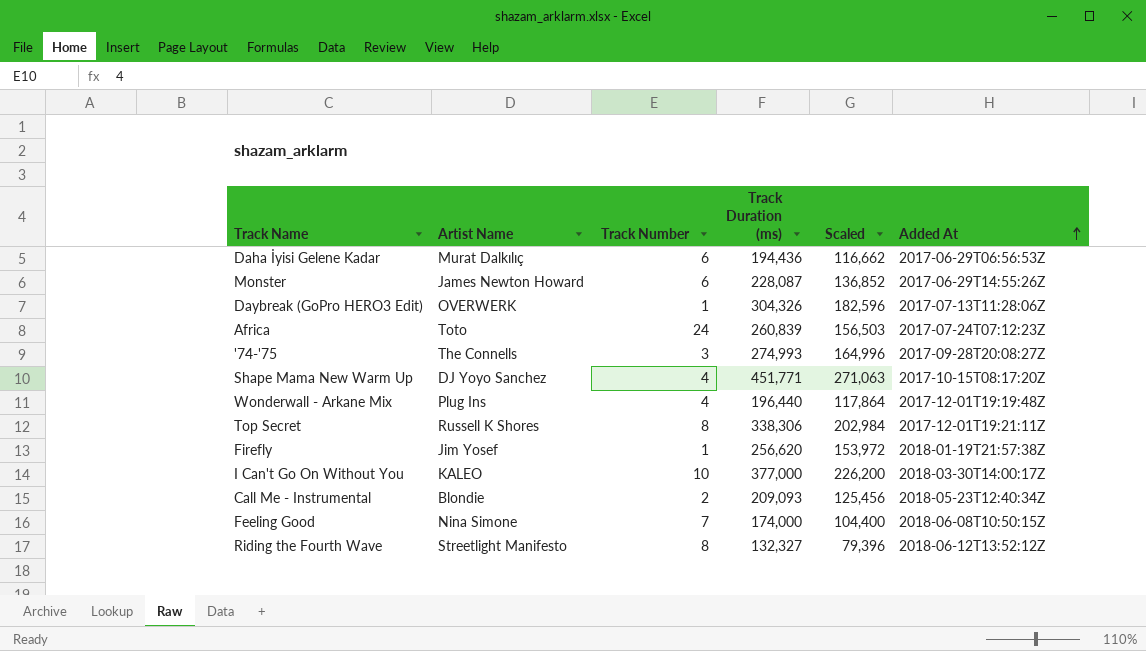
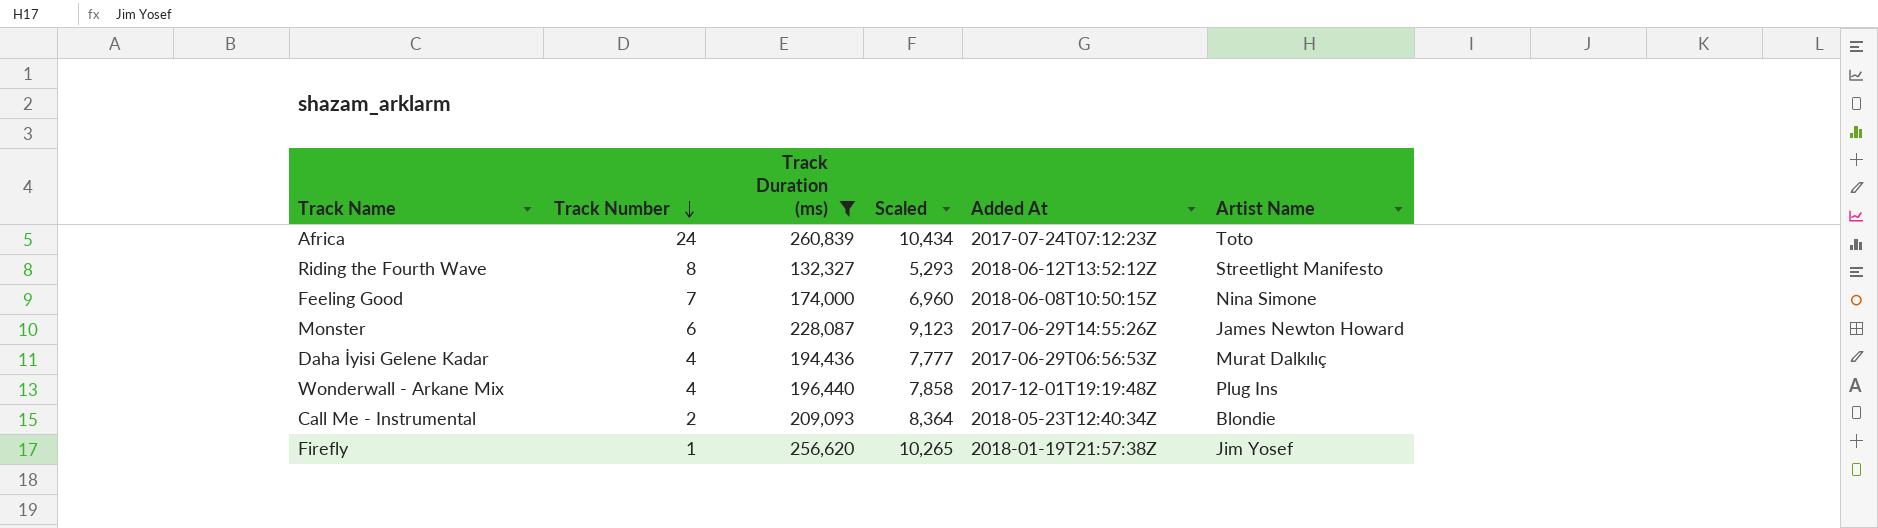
filter: none -> Track Duration (ms) <= 260,839
row order: Added At ascending -> Track Number descending
column Scaled | formula: [Track Duration (ms)] * 0.6 -> [Track Duration (ms)] * 0.04
column Artist Name | position: 2 -> 6
Daha İyisi Gelene Kadar | Track Number: 6 -> 4

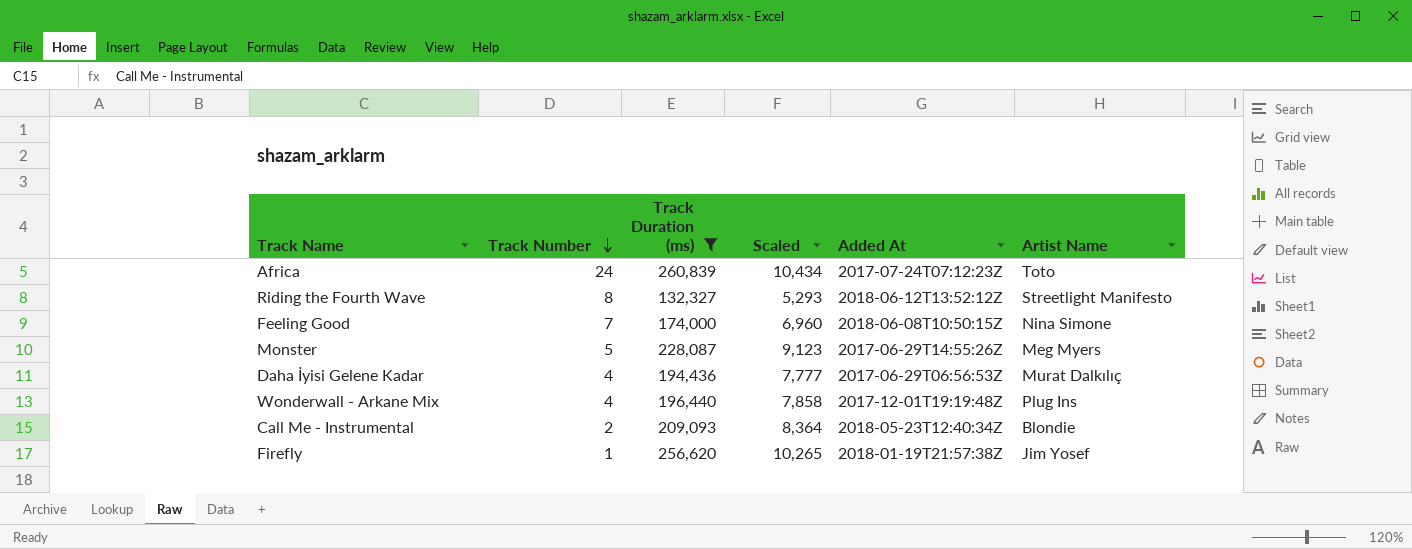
Monster | Track Number: 6 -> 5
Monster | Artist Name: James Newton Howard -> Meg Myers

